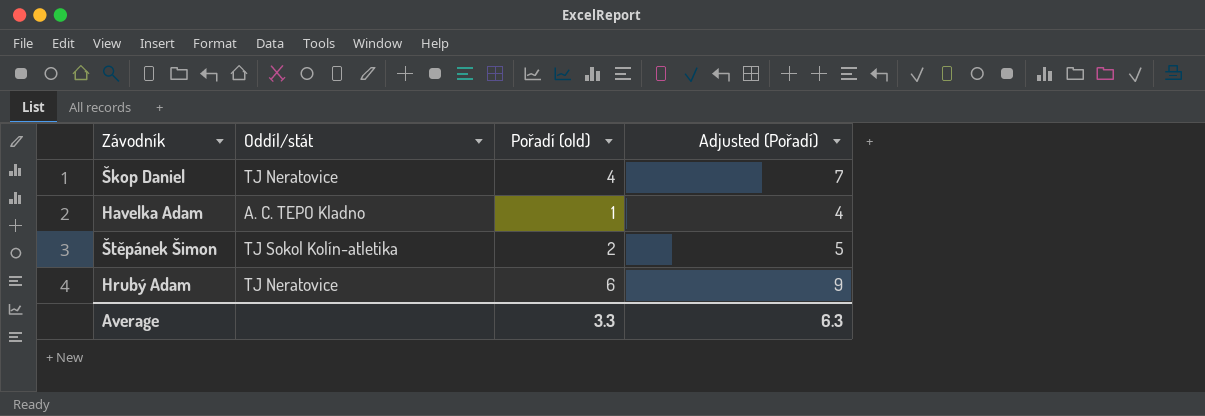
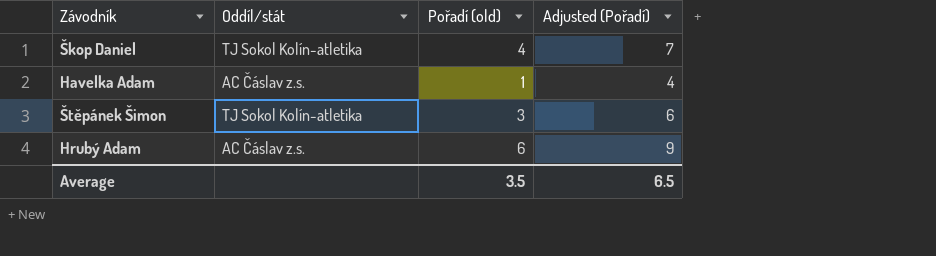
Škop Daniel | Oddíl/stát: TJ Neratovice -> TJ Sokol Kolín-atletika
Havelka Adam | Oddíl/stát: A. C. TEPO Kladno -> AC Čáslav z.s.
Štěpánek Šimon | Pořadí (old): 2 -> 3
Štěpánek Šimon | Adjusted (Pořadí): 5 -> 6
Hrubý Adam | Oddíl/stát: TJ Neratovice -> AC Čáslav z.s.
Average | Pořadí (old): 3.3 -> 3.5
Average | Adjusted (Pořadí): 6.3 -> 6.5

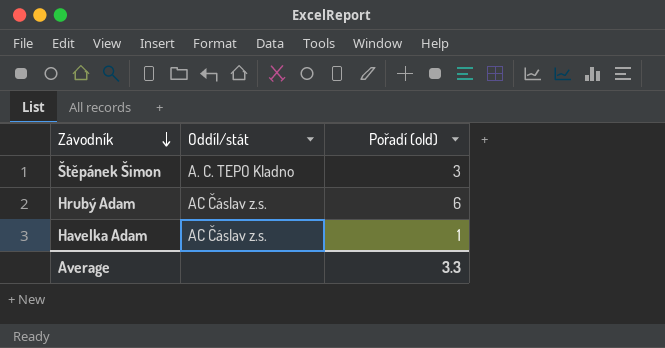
row order: none -> Závodník descending
column Adjusted (Pořadí) | formula: [Pořadí (old)] + 3 -> none
row Škop Daniel: TJ Sokol Kolín-atletika | 4 | 7 -> none
Štěpánek Šimon | Oddíl/stát: TJ Sokol Kolín-atletika -> A. C. TEPO Kladno
Average | Pořadí (old): 3.5 -> 3.3

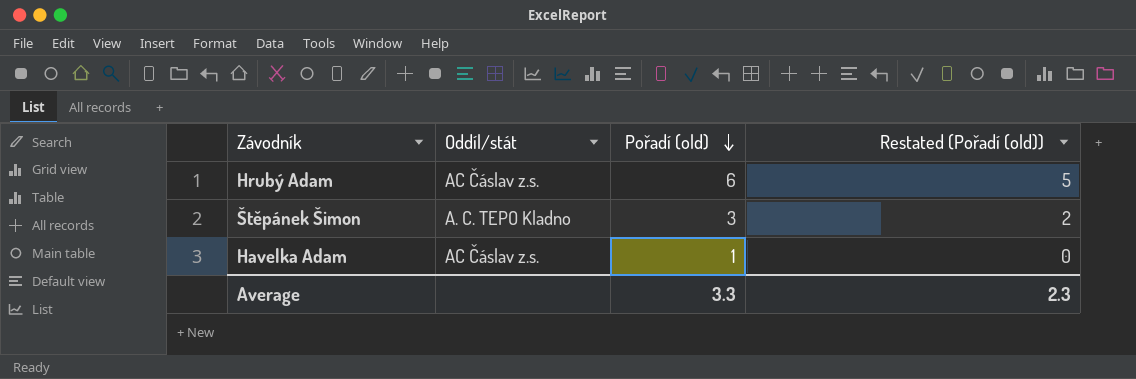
row order: Závodník descending -> Pořadí (old) descending
column Restated (Pořadí (old)) | formula: none -> [Pořadí (old)] - 1

